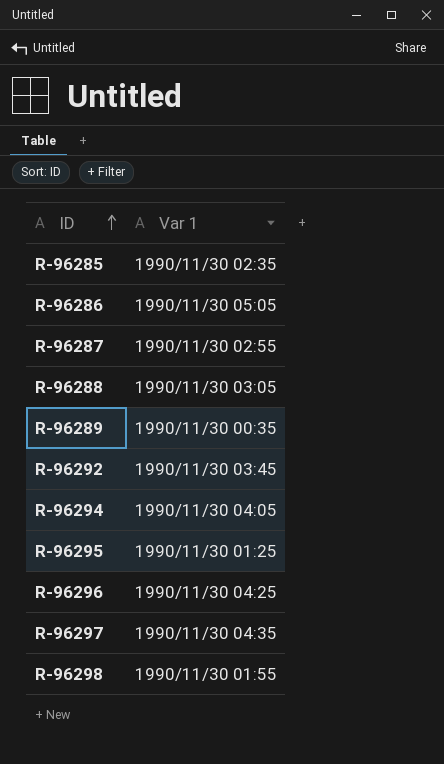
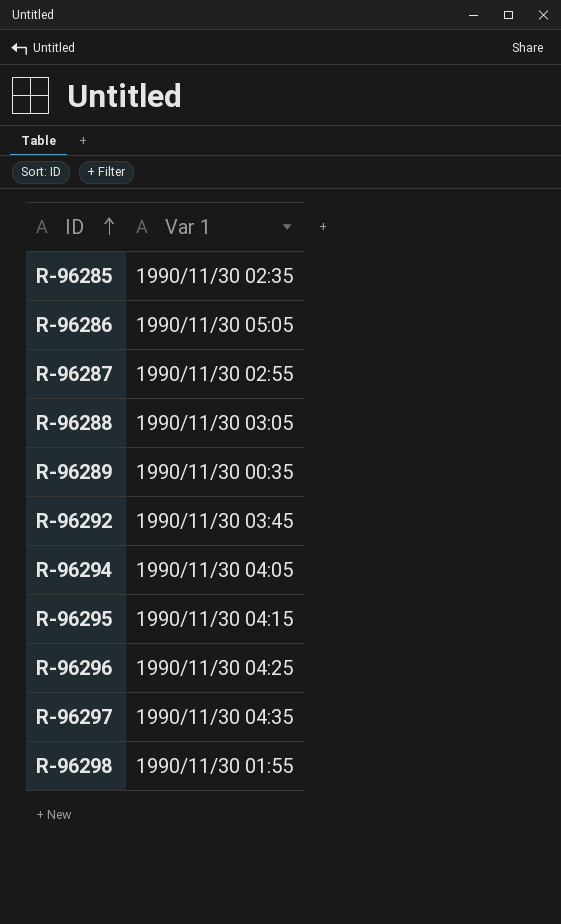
R-96295 | Var 1: 1990/11/30 01:25 -> 1990/11/30 04:15

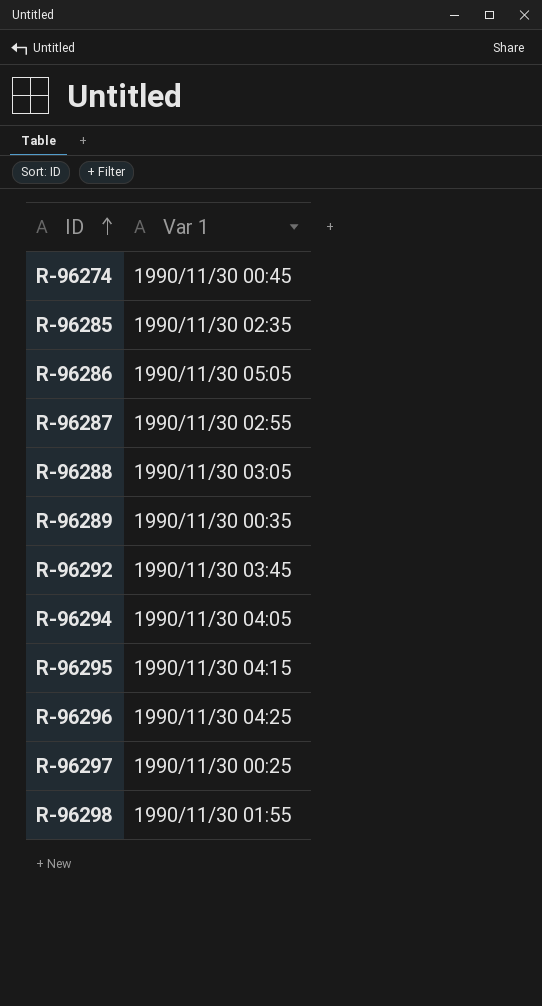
row R-96274: none -> 1990/11/30 00:45
R-96297 | Var 1: 1990/11/30 04:35 -> 1990/11/30 00:25

